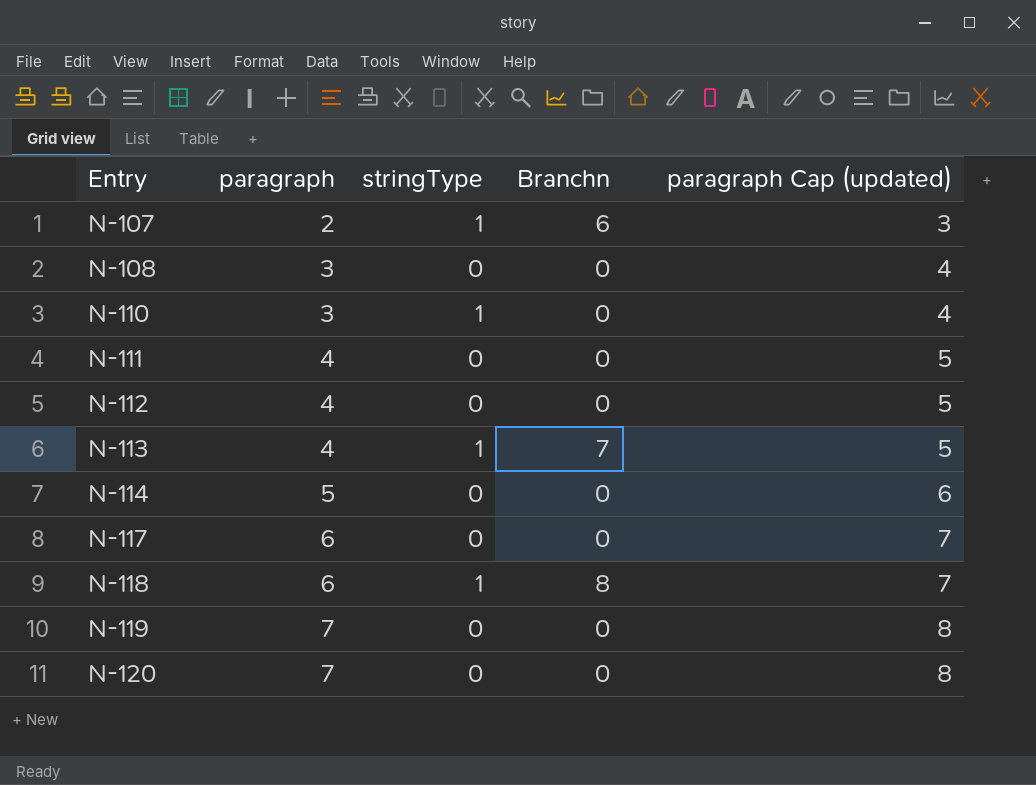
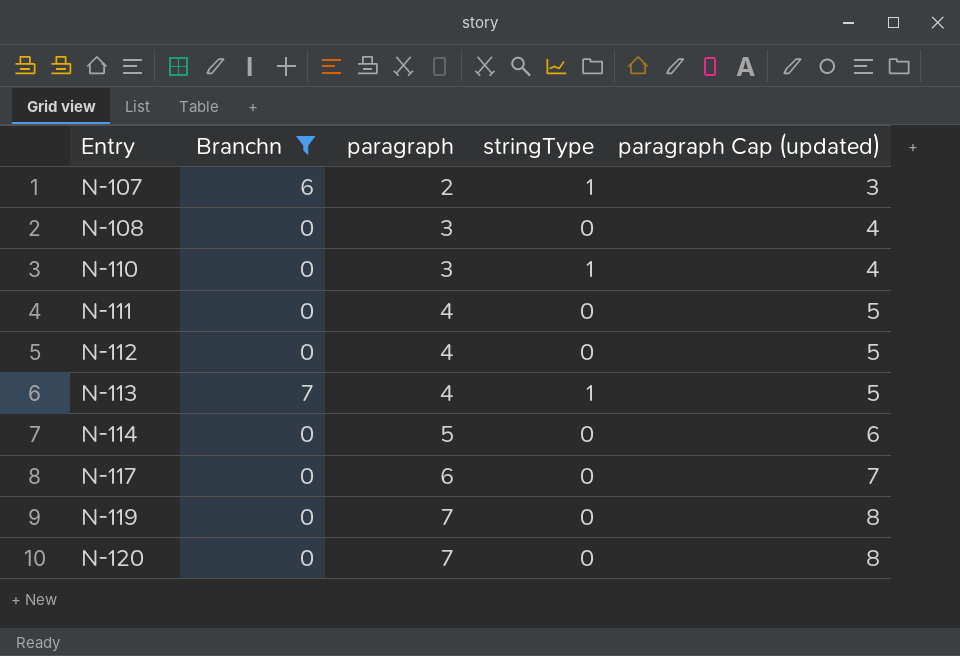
filter: none -> Branchn != 8
column Branchn | position: 4 -> 2

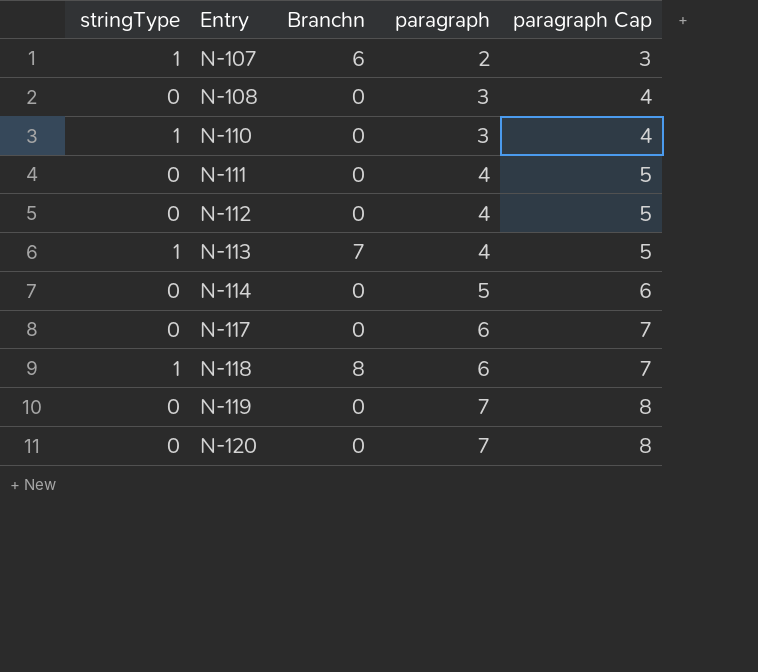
filter: Branchn != 8 -> none
column stringType | position: 4 -> 1
column name: paragraph Cap (updated) -> paragraph Cap

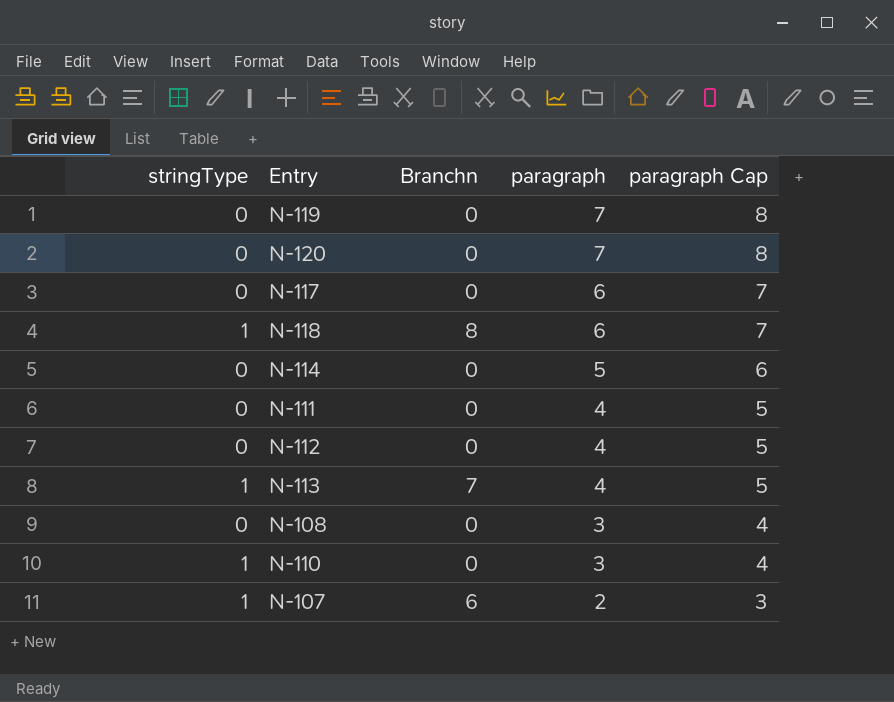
row order: Entry ascending -> paragraph descending

